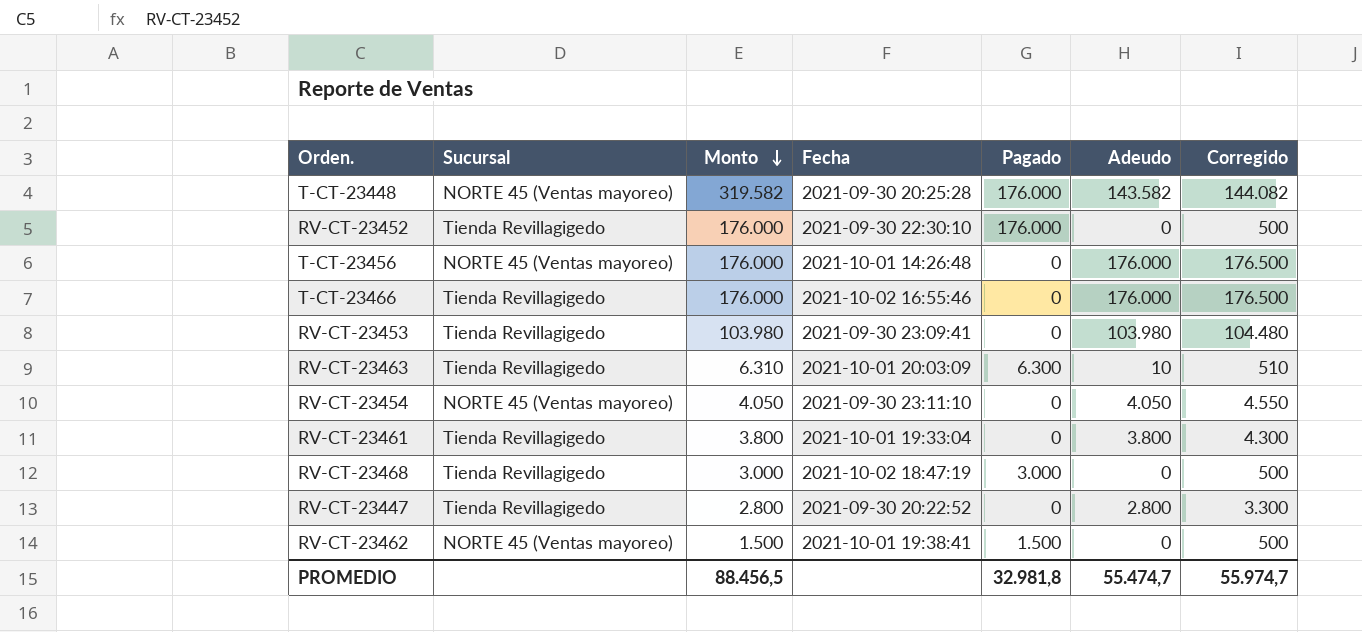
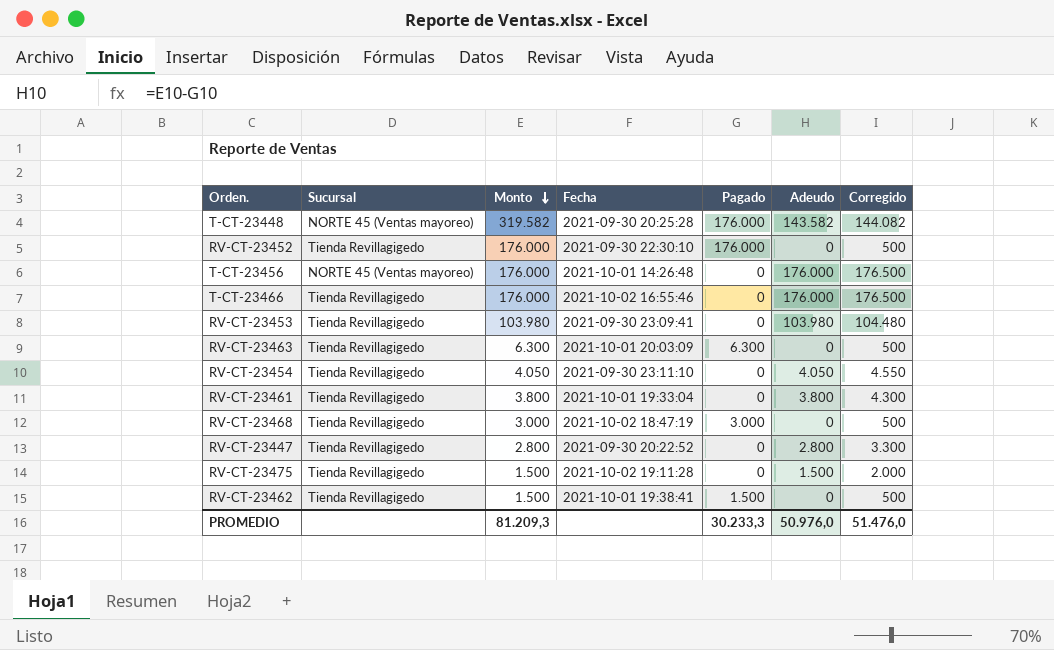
RV-CT-23463 | Monto: 6.310 -> 6.300
RV-CT-23463 | Adeudo: 10 -> 0
RV-CT-23463 | Corregido: 510 -> 500
RV-CT-23454 | Sucursal: NORTE 45 (Ventas mayoreo) -> Tienda Revillagigedo
row RV-CT-23475: none -> Tienda Revillagigedo | 1.500 | 2021-10-02 19:11:28 | 0 | 1.500 | 2.000
RV-CT-23462 | Sucursal: NORTE 45 (Ventas mayoreo) -> Tienda Revillagigedo
PROMEDIO | Monto: 88.456,5 -> 81.209,3
PROMEDIO | Pagado: 32.981,8 -> 30.233,3
PROMEDIO | Adeudo: 55.474,7 -> 50.976,0
PROMEDIO | Corregido: 55.974,7 -> 51.476,0

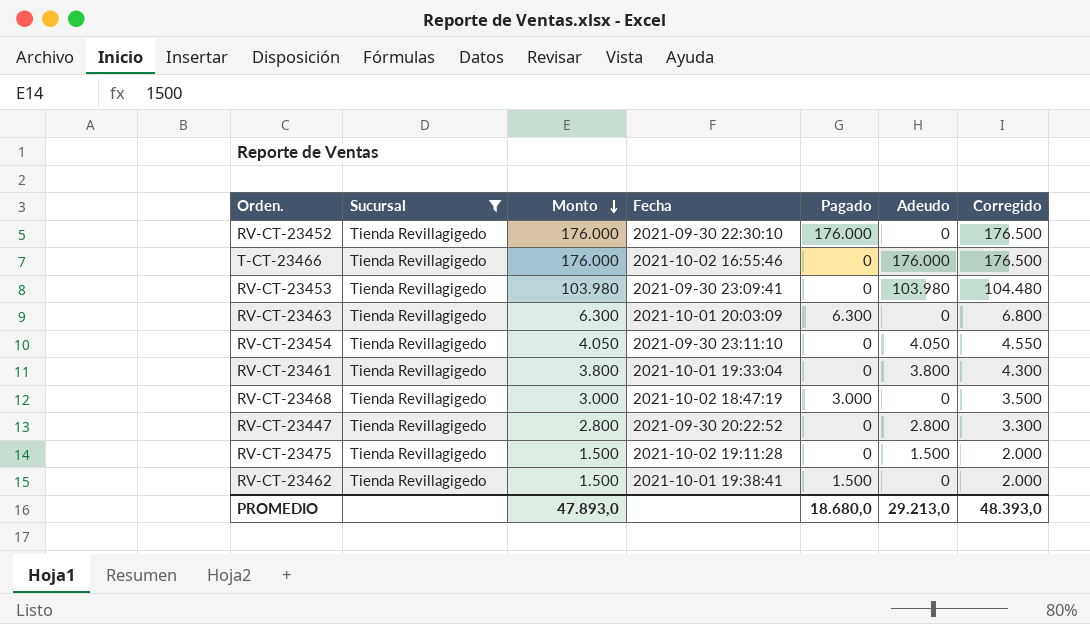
filter: none -> Sucursal = Tienda Revillagigedo
column Corregido | formula: [Adeudo] + 500 -> [Monto] + 500
PROMEDIO | Monto: 81.209,3 -> 47.893,0
PROMEDIO | Pagado: 30.233,3 -> 18.680,0
PROMEDIO | Adeudo: 50.976,0 -> 29.213,0
PROMEDIO | Corregido: 51.476,0 -> 48.393,0

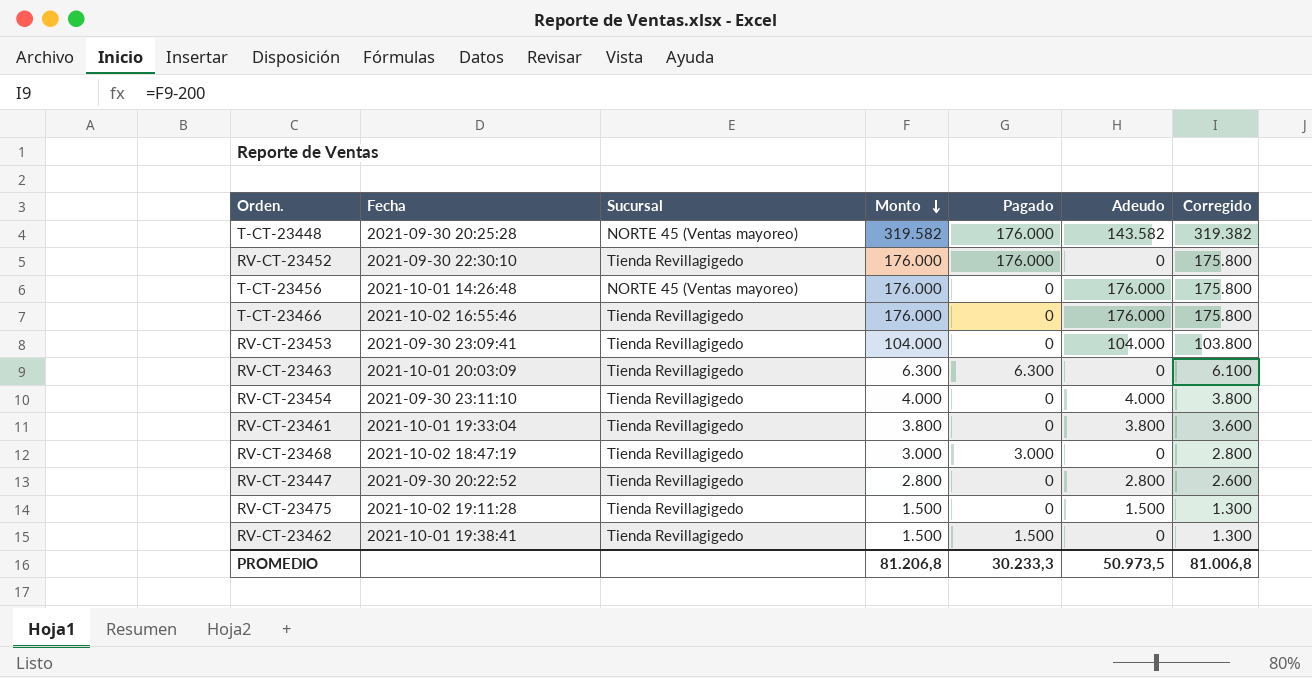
filter: Sucursal = Tienda Revillagigedo -> none
column Fecha | position: 4 -> 2
column Corregido | formula: [Monto] + 500 -> [Monto] - 200
RV-CT-23453 | Monto: 103.980 -> 104.000
RV-CT-23453 | Adeudo: 103.980 -> 104.000
RV-CT-23454 | Monto: 4.050 -> 4.000
RV-CT-23454 | Adeudo: 4.050 -> 4.000
PROMEDIO | Monto: 47.893,0 -> 81.206,8
PROMEDIO | Pagado: 18.680,0 -> 30.233,3
PROMEDIO | Adeudo: 29.213,0 -> 50.973,5
PROMEDIO | Corregido: 48.393,0 -> 81.006,8

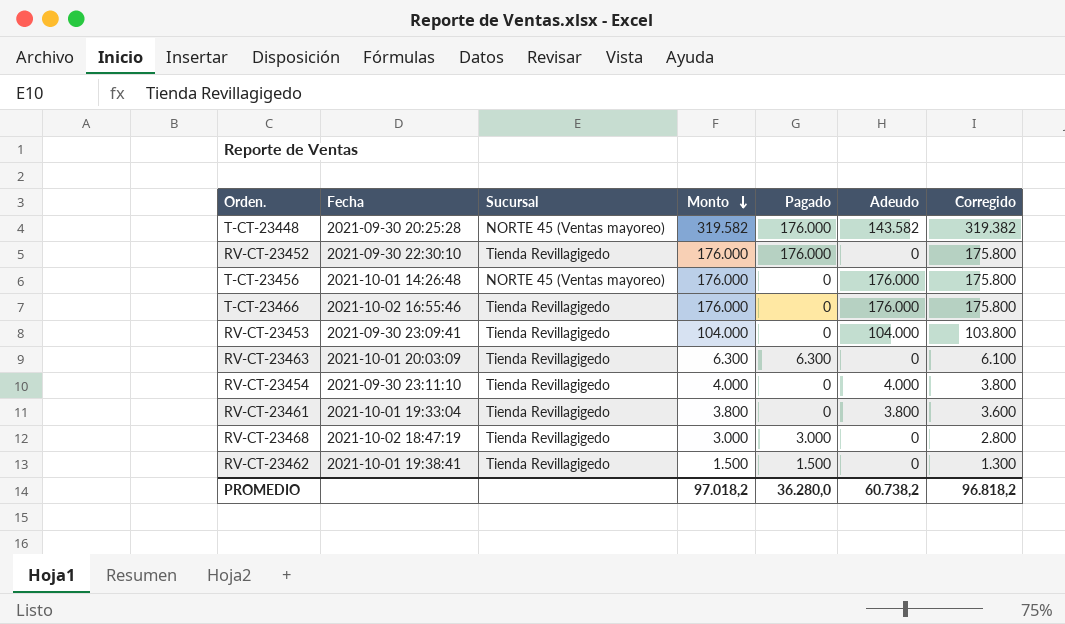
row RV-CT-23447: 2021-09-30 20:22:52 | Tienda Revillagigedo | 2.800 | 0 | 2.800 | 2.600 -> none
row RV-CT-23475: 2021-10-02 19:11:28 | Tienda Revillagigedo | 1.500 | 0 | 1.500 | 1.300 -> none
PROMEDIO | Monto: 81.206,8 -> 97.018,2
PROMEDIO | Pagado: 30.233,3 -> 36.280,0
PROMEDIO | Adeudo: 50.973,5 -> 60.738,2
PROMEDIO | Corregido: 81.006,8 -> 96.818,2

